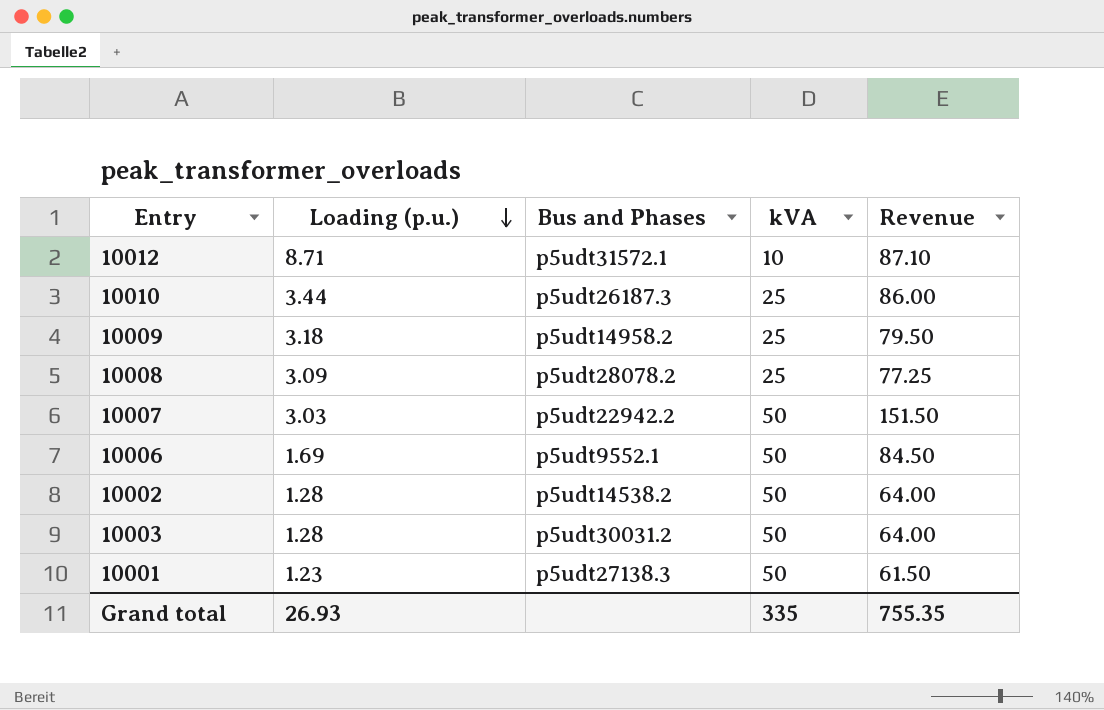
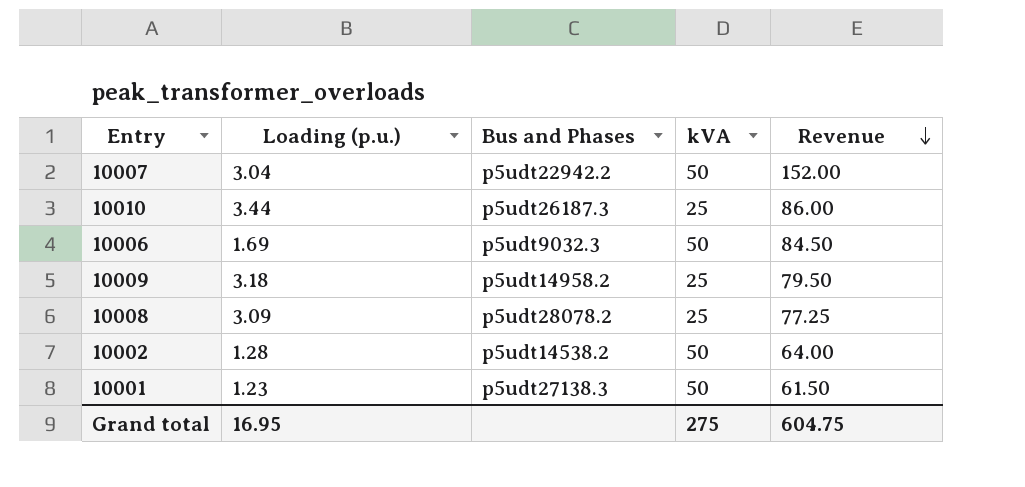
row order: Loading (p.u.) descending -> Revenue descending
row 10012: 8.71 | p5udt31572.1 | 10 | 87.10 -> none
row 10003: 1.28 | p5udt30031.2 | 50 | 64.00 -> none
10007 | Loading (p.u.): 3.03 -> 3.04
10007 | Revenue: 151.50 -> 152.00
10006 | Bus and Phases: p5udt9552.1 -> p5udt9032.3
Grand total | Loading (p.u.): 26.93 -> 16.95
Grand total | kVA: 335 -> 275
Grand total | Revenue: 755.35 -> 604.75

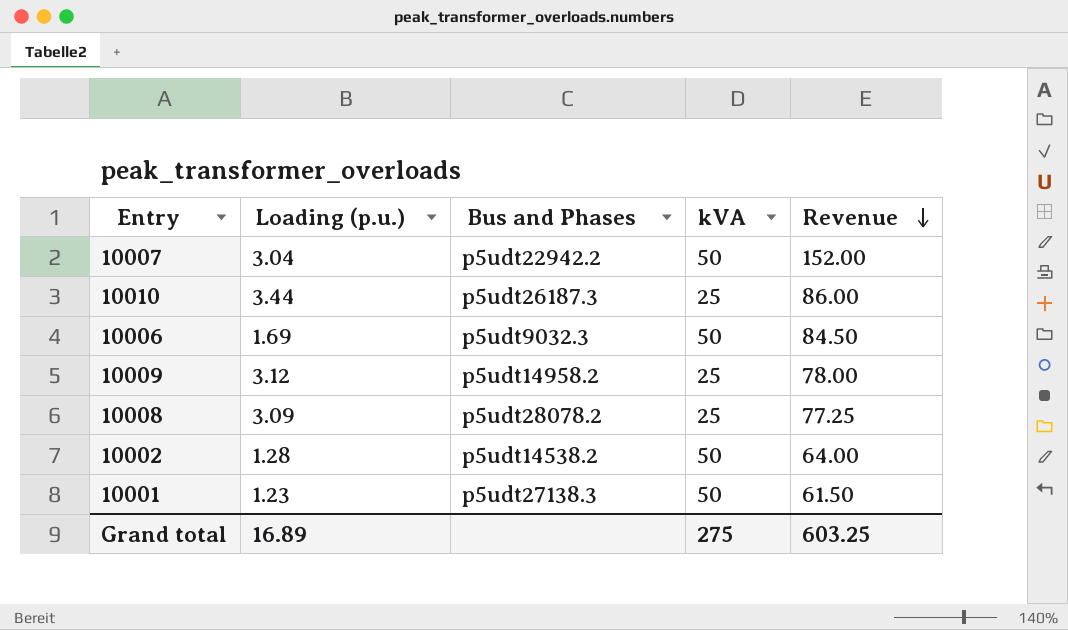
10009 | Loading (p.u.): 3.18 -> 3.12
10009 | Revenue: 79.50 -> 78.00
Grand total | Loading (p.u.): 16.95 -> 16.89
Grand total | Revenue: 604.75 -> 603.25

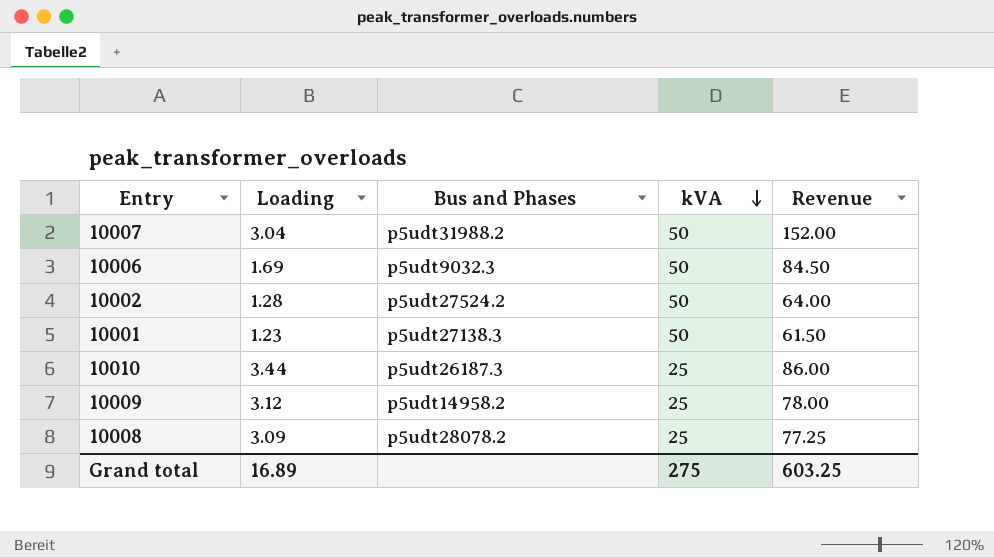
row order: Revenue descending -> kVA descending
column name: Loading (p.u.) -> Loading
10007 | Bus and Phases: p5udt22942.2 -> p5udt31988.2
10002 | Bus and Phases: p5udt14538.2 -> p5udt27524.2

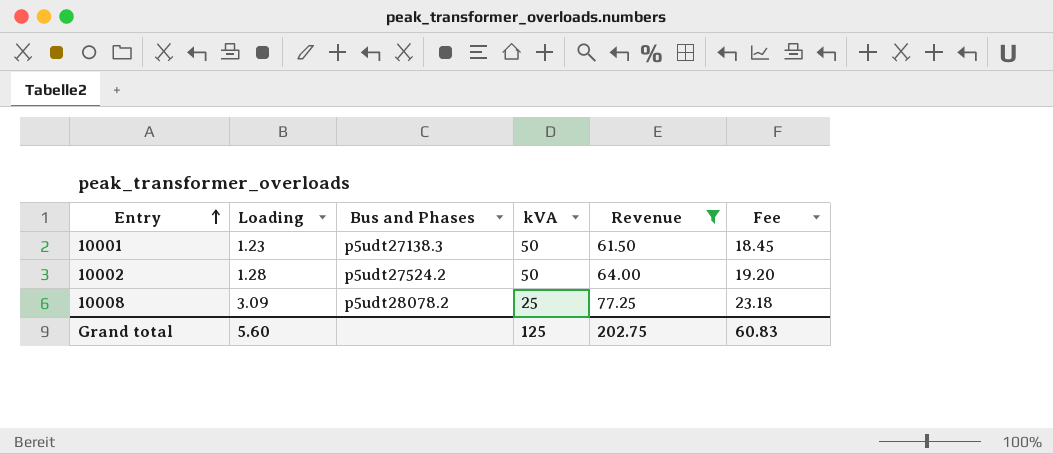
filter: none -> Revenue <= 77.25
row order: kVA descending -> Entry ascending
column Fee | formula: none -> [Revenue] * 0.3
Grand total | Loading: 16.89 -> 5.60
Grand total | kVA: 275 -> 125
Grand total | Revenue: 603.25 -> 202.75

